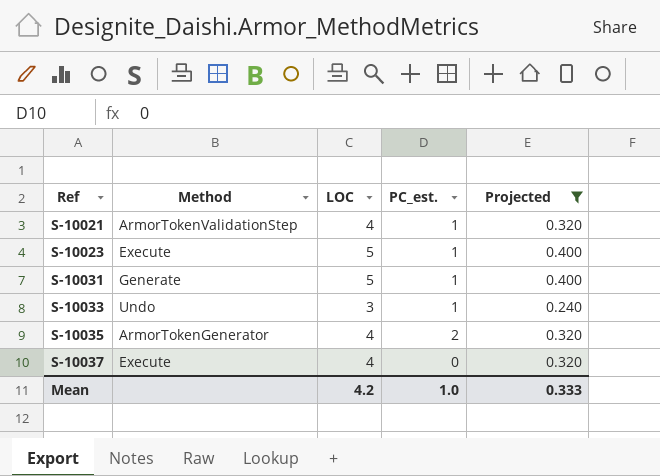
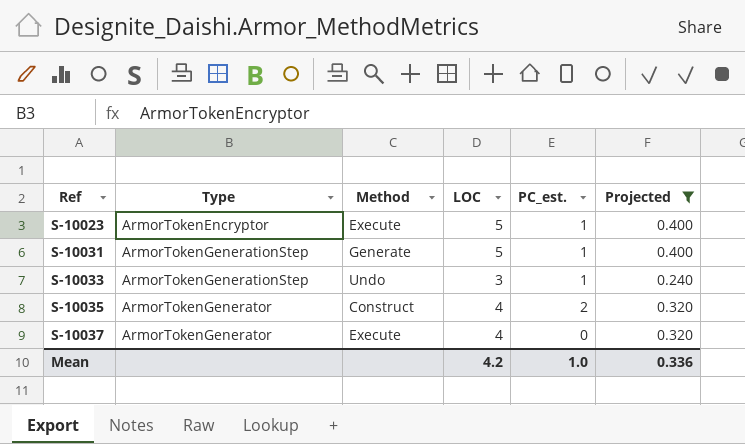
column Type | position: none -> 2
row S-10021: ArmorTokenValidationStep | 4 | 1 | 0.320 -> none
S-10035 | Method: ArmorTokenGenerator -> Construct
Mean | Projected: 0.333 -> 0.336

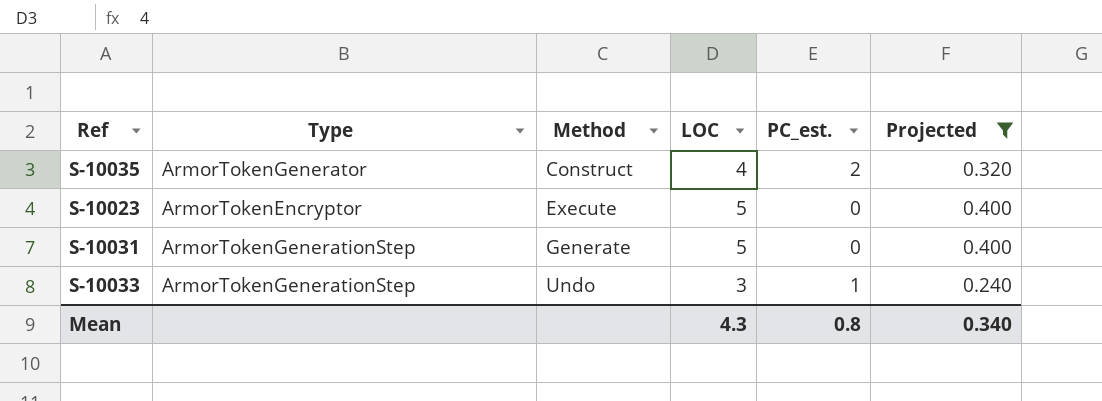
row order: Ref ascending -> Method ascending
row S-10037: ArmorTokenGenerator | Execute | 4 | 0 | 0.320 -> none
S-10023 | PC_est.: 1 -> 0
S-10031 | PC_est.: 1 -> 0
Mean | LOC: 4.2 -> 4.3
Mean | PC_est.: 1.0 -> 0.8
Mean | Projected: 0.336 -> 0.340

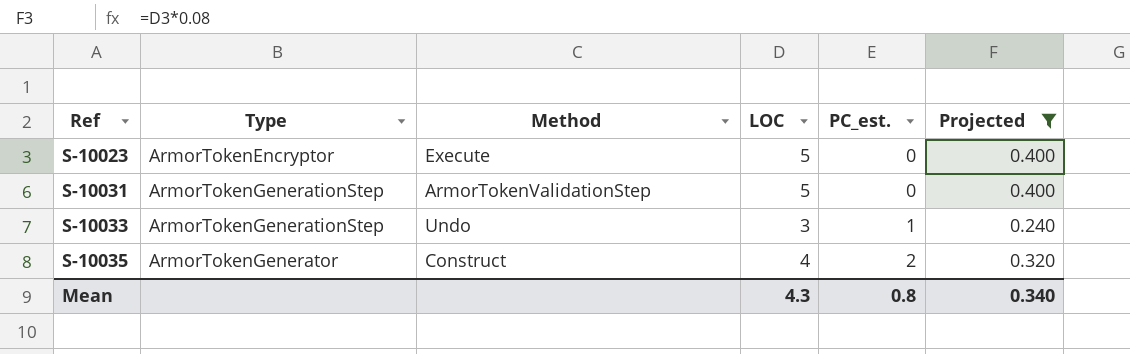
row order: Method ascending -> Ref ascending
S-10031 | Method: Generate -> ArmorTokenValidationStep

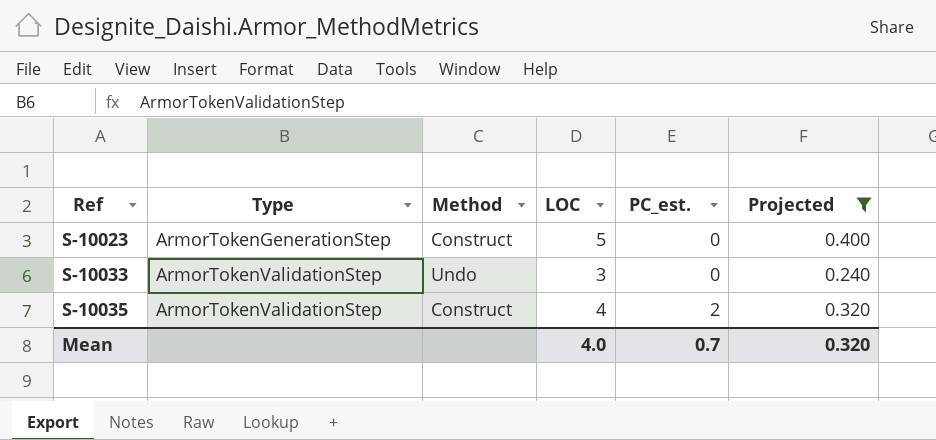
row S-10031: ArmorTokenGenerationStep | ArmorTokenValidationStep | 5 | 0 | 0.400 -> none
S-10023 | Type: ArmorTokenEncryptor -> ArmorTokenGenerationStep
S-10023 | Method: Execute -> Construct
S-10033 | Type: ArmorTokenGenerationStep -> ArmorTokenValidationStep
S-10033 | PC_est.: 1 -> 0
S-10035 | Type: ArmorTokenGenerator -> ArmorTokenValidationStep
Mean | LOC: 4.3 -> 4.0
Mean | PC_est.: 0.8 -> 0.7
Mean | Projected: 0.340 -> 0.320

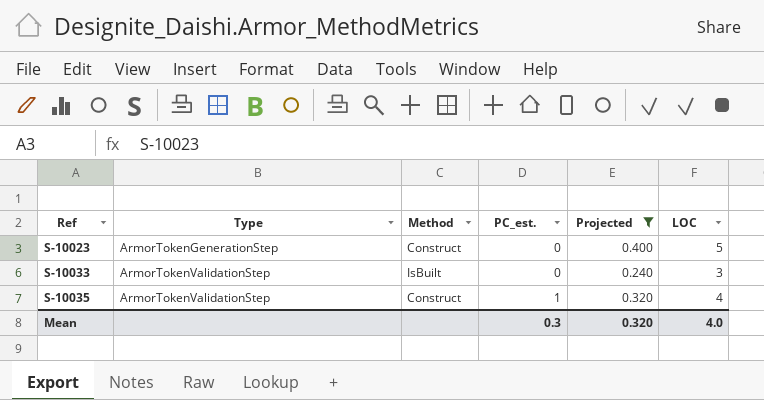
column LOC | position: 4 -> 6
S-10033 | Method: Undo -> IsBuilt
S-10035 | PC_est.: 2 -> 1
Mean | PC_est.: 0.7 -> 0.3

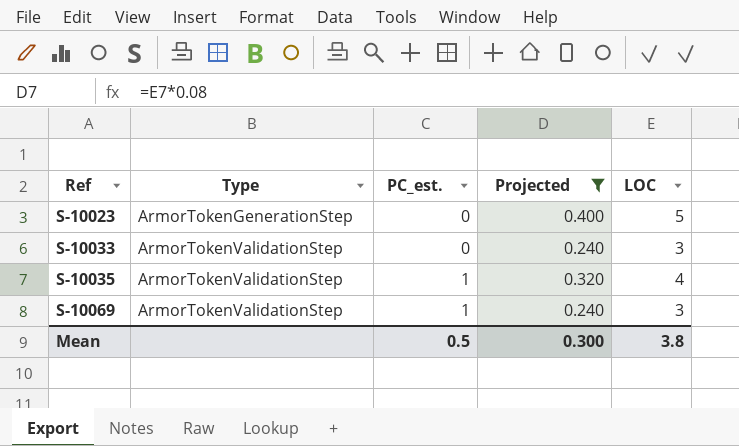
column Method | position: 3 -> none
row S-10069: none -> ArmorTokenValidationStep | 1 | 0.240 | 3
Mean | PC_est.: 0.3 -> 0.5
Mean | Projected: 0.320 -> 0.300
Mean | LOC: 4.0 -> 3.8

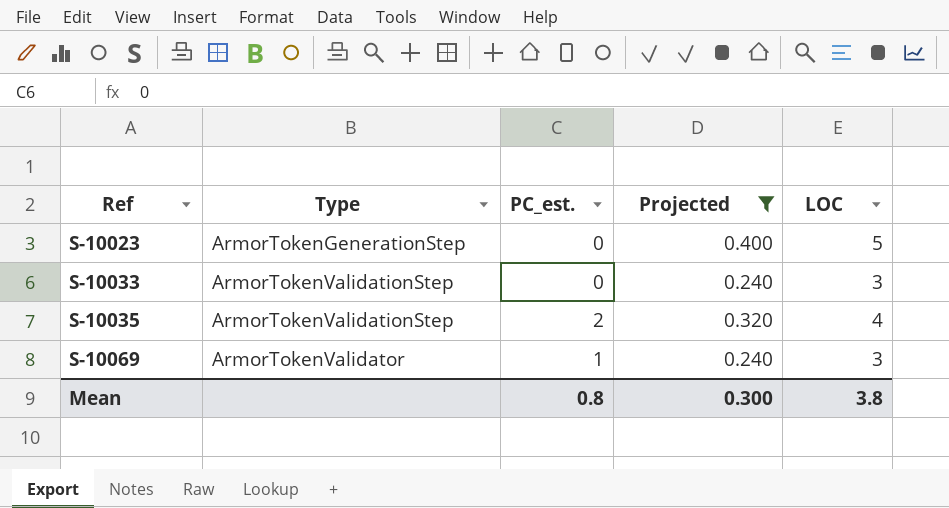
S-10035 | PC_est.: 1 -> 2
S-10069 | Type: ArmorTokenValidationStep -> ArmorTokenValidator
Mean | PC_est.: 0.5 -> 0.8

